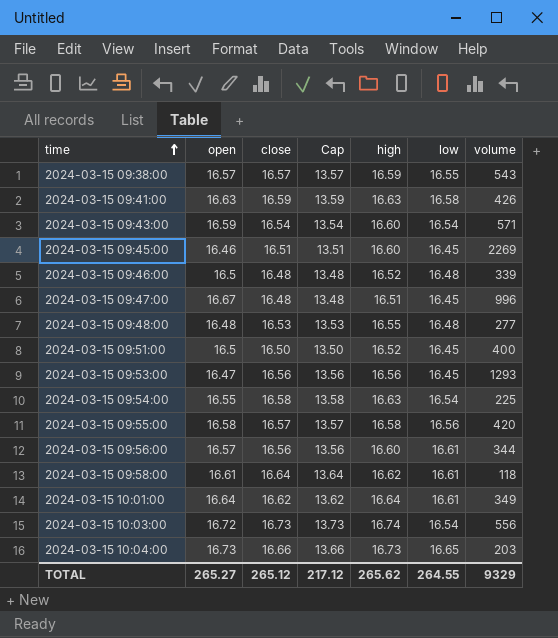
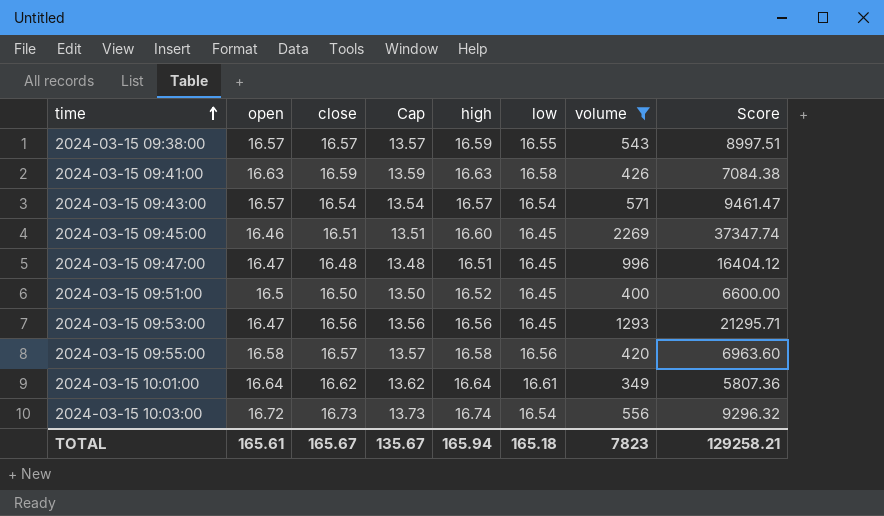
filter: none -> volume >= 349
column Score | formula: none -> [open] * [volume]
2024-03-15 09:43:00 | open: 16.59 -> 16.57
2024-03-15 09:43:00 | high: 16.60 -> 16.57
2024-03-15 09:47:00 | open: 16.67 -> 16.47
TOTAL | open: 265.27 -> 165.61
TOTAL | close: 265.12 -> 165.67
TOTAL | Cap: 217.12 -> 135.67
TOTAL | high: 265.62 -> 165.94
TOTAL | low: 264.55 -> 165.18
TOTAL | volume: 9329 -> 7823

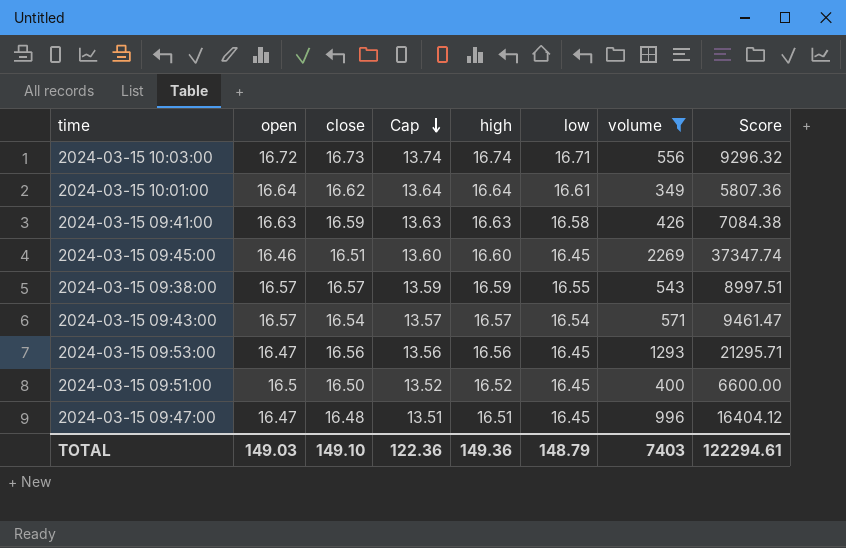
row order: time ascending -> Cap descending
column Cap | formula: [close] - 3 -> [high] - 3
row 2024-03-15 09:55:00: 16.58 | 16.57 | 13.57 | 16.58 | 16.56 | 420 | 6963.60 -> none
2024-03-15 10:03:00 | low: 16.54 -> 16.71
TOTAL | open: 165.61 -> 149.03
TOTAL | close: 165.67 -> 149.10
TOTAL | Cap: 135.67 -> 122.36
TOTAL | high: 165.94 -> 149.36
TOTAL | low: 165.18 -> 148.79
TOTAL | volume: 7823 -> 7403
TOTAL | Score: 129258.21 -> 122294.61

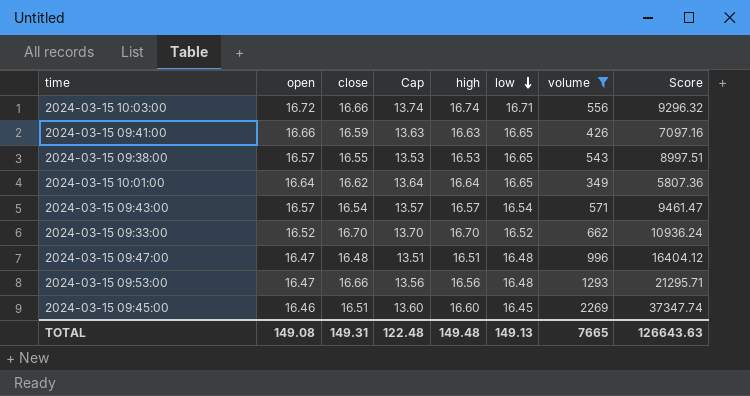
row order: Cap descending -> low descending
row 2024-03-15 09:51:00: 16.5 | 16.50 | 13.52 | 16.52 | 16.45 | 400 | 6600.00 -> none
2024-03-15 10:03:00 | close: 16.73 -> 16.66
2024-03-15 09:41:00 | open: 16.63 -> 16.66
2024-03-15 09:41:00 | low: 16.58 -> 16.65
2024-03-15 09:41:00 | Score: 7084.38 -> 7097.16
2024-03-15 09:38:00 | close: 16.57 -> 16.55
2024-03-15 09:38:00 | Cap: 13.59 -> 13.53
2024-03-15 09:38:00 | high: 16.59 -> 16.53
2024-03-15 09:38:00 | low: 16.55 -> 16.65
2024-03-15 10:01:00 | low: 16.61 -> 16.65
row 2024-03-15 09:33:00: none -> 16.52 | 16.70 | 13.70 | 16.70 | 16.52 | 662 | 10936.24
2024-03-15 09:47:00 | low: 16.45 -> 16.48
2024-03-15 09:53:00 | close: 16.56 -> 16.66
2024-03-15 09:53:00 | low: 16.45 -> 16.48
TOTAL | open: 149.03 -> 149.08
TOTAL | close: 149.10 -> 149.31
TOTAL | Cap: 122.36 -> 122.48
TOTAL | high: 149.36 -> 149.48
TOTAL | low: 148.79 -> 149.13
TOTAL | volume: 7403 -> 7665
TOTAL | Score: 122294.61 -> 126643.63

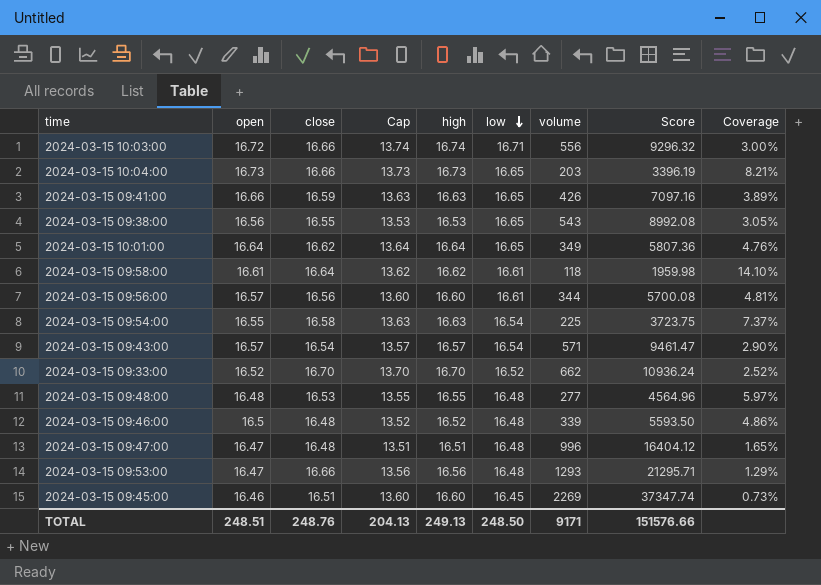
filter: volume >= 349 -> none
column Coverage | formula: none -> [close] / [volume]
2024-03-15 09:38:00 | open: 16.57 -> 16.56
2024-03-15 09:38:00 | Score: 8997.51 -> 8992.08
TOTAL | open: 149.08 -> 248.51
TOTAL | close: 149.31 -> 248.76
TOTAL | Cap: 122.48 -> 204.13
TOTAL | high: 149.48 -> 249.13
TOTAL | low: 149.13 -> 248.50
TOTAL | volume: 7665 -> 9171
TOTAL | Score: 126643.63 -> 151576.66

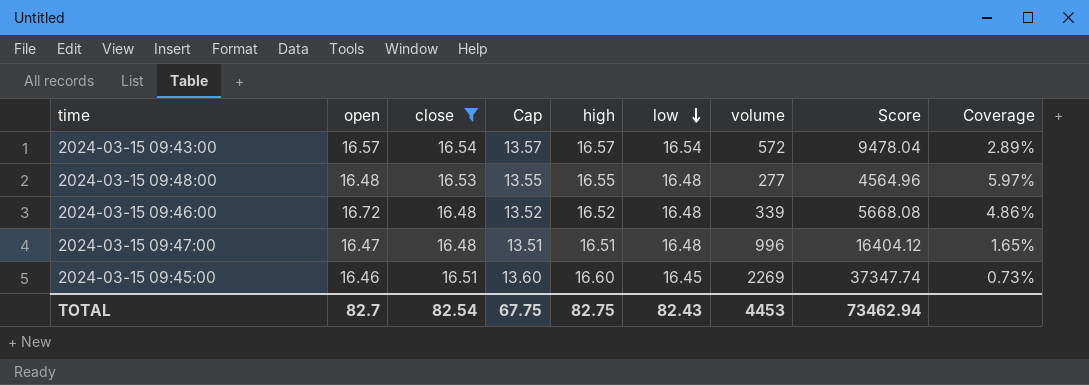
filter: none -> close <= 16.54
2024-03-15 09:43:00 | volume: 571 -> 572
2024-03-15 09:43:00 | Score: 9461.47 -> 9478.04
2024-03-15 09:43:00 | Coverage: 2.90% -> 2.89%
2024-03-15 09:46:00 | open: 16.5 -> 16.72
2024-03-15 09:46:00 | Score: 5593.50 -> 5668.08
TOTAL | open: 248.51 -> 82.7
TOTAL | close: 248.76 -> 82.54
TOTAL | Cap: 204.13 -> 67.75
TOTAL | high: 249.13 -> 82.75
TOTAL | low: 248.50 -> 82.43
TOTAL | volume: 9171 -> 4453
TOTAL | Score: 151576.66 -> 73462.94

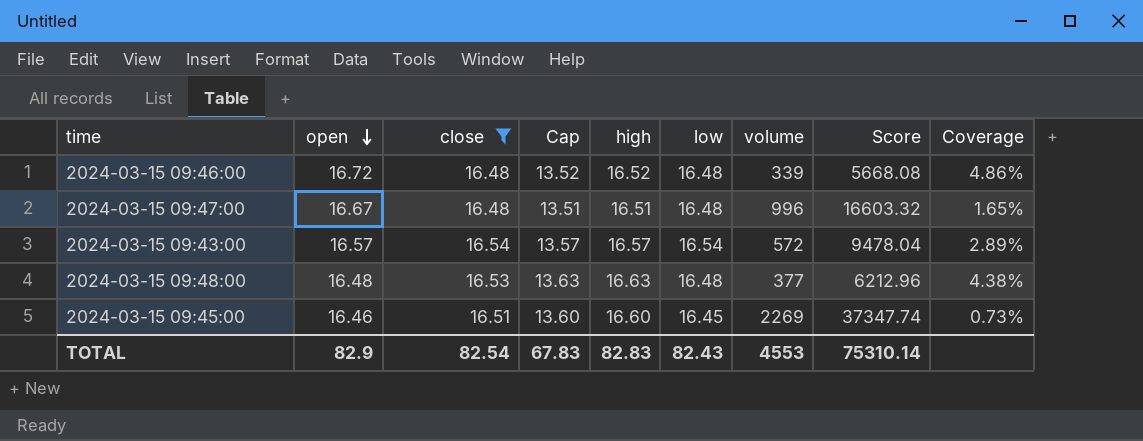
row order: low descending -> open descending
2024-03-15 09:47:00 | open: 16.47 -> 16.67
2024-03-15 09:47:00 | Score: 16404.12 -> 16603.32
2024-03-15 09:48:00 | Cap: 13.55 -> 13.63
2024-03-15 09:48:00 | high: 16.55 -> 16.63
2024-03-15 09:48:00 | volume: 277 -> 377
2024-03-15 09:48:00 | Score: 4564.96 -> 6212.96
2024-03-15 09:48:00 | Coverage: 5.97% -> 4.38%
TOTAL | open: 82.7 -> 82.9
TOTAL | Cap: 67.75 -> 67.83
TOTAL | high: 82.75 -> 82.83
TOTAL | volume: 4453 -> 4553
TOTAL | Score: 73462.94 -> 75310.14

